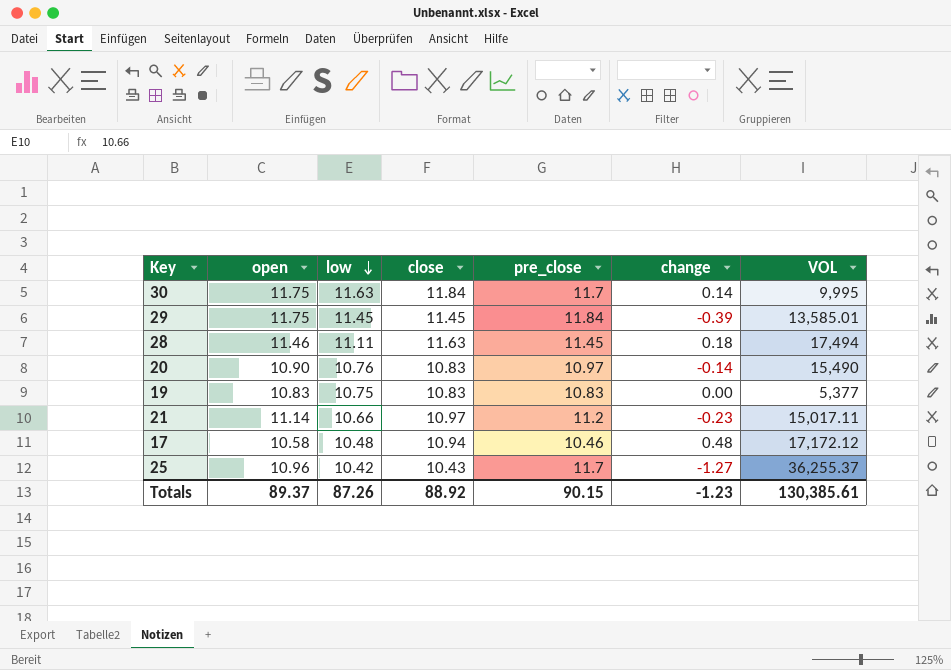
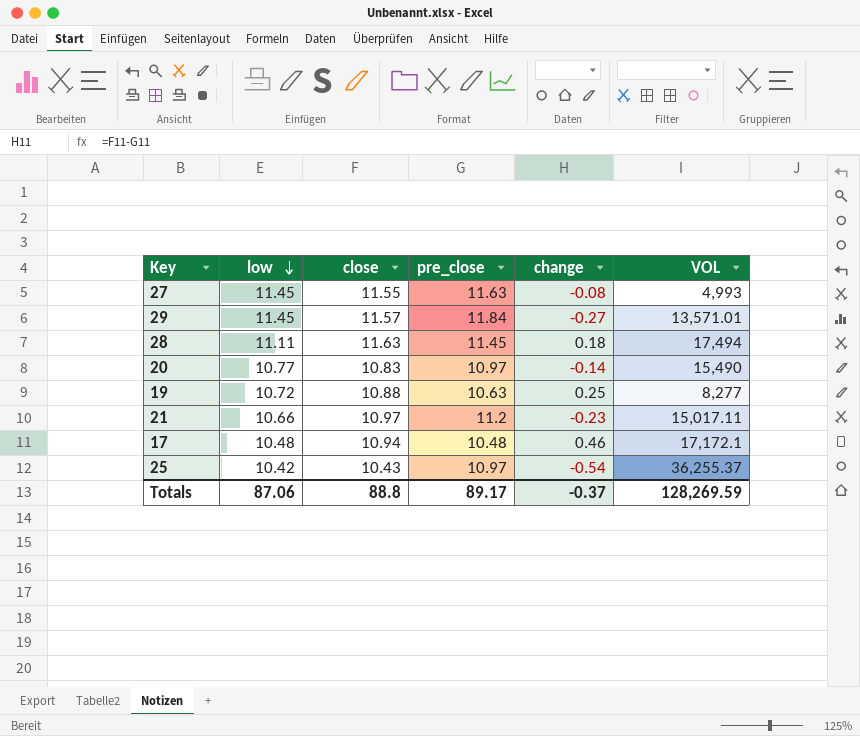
column open | position: 2 -> none
row 30: 11.75 | 11.63 | 11.84 | 11.7 | 0.14 | 9,995 -> none
row 27: none -> 11.45 | 11.55 | 11.63 | -0.08 | 4,993
29 | close: 11.45 -> 11.57
29 | change: -0.39 -> -0.27
29 | VOL: 13,585.01 -> 13,571.01
20 | low: 10.76 -> 10.77
19 | low: 10.75 -> 10.72
19 | close: 10.83 -> 10.88
19 | pre_close: 10.83 -> 10.63
19 | change: 0.00 -> 0.25
19 | VOL: 5,377 -> 8,277
17 | pre_close: 10.46 -> 10.48
17 | change: 0.48 -> 0.46
17 | VOL: 17,172.12 -> 17,172.1
25 | pre_close: 11.7 -> 10.97
25 | change: -1.27 -> -0.54
Totals | low: 87.26 -> 87.06
Totals | close: 88.92 -> 88.8
Totals | pre_close: 90.15 -> 89.17
Totals | change: -1.23 -> -0.37
Totals | VOL: 130,385.61 -> 128,269.59

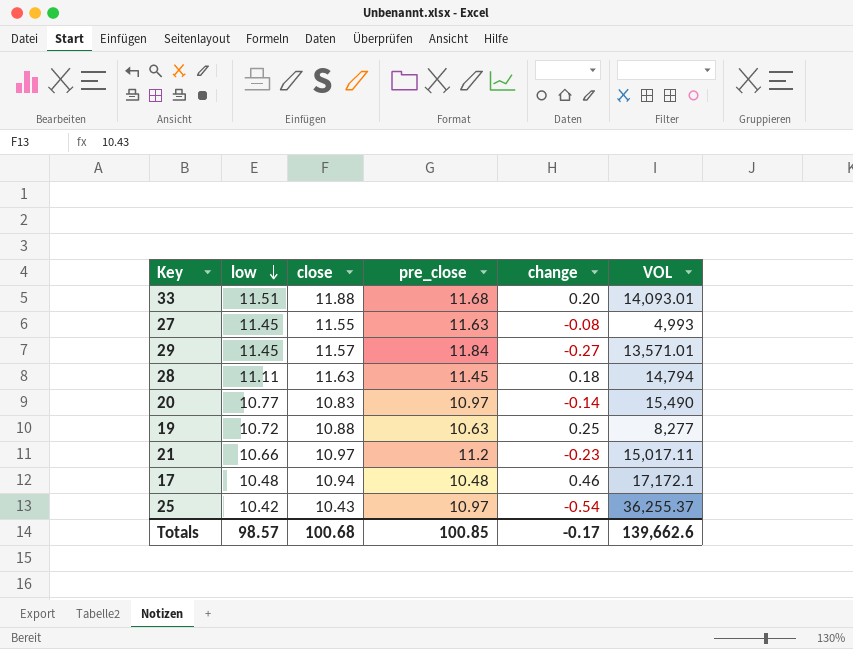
row 33: none -> 11.51 | 11.88 | 11.68 | 0.20 | 14,093.01
28 | VOL: 17,494 -> 14,794
Totals | low: 87.06 -> 98.57
Totals | close: 88.8 -> 100.68
Totals | pre_close: 89.17 -> 100.85
Totals | change: -0.37 -> -0.17
Totals | VOL: 128,269.59 -> 139,662.6

